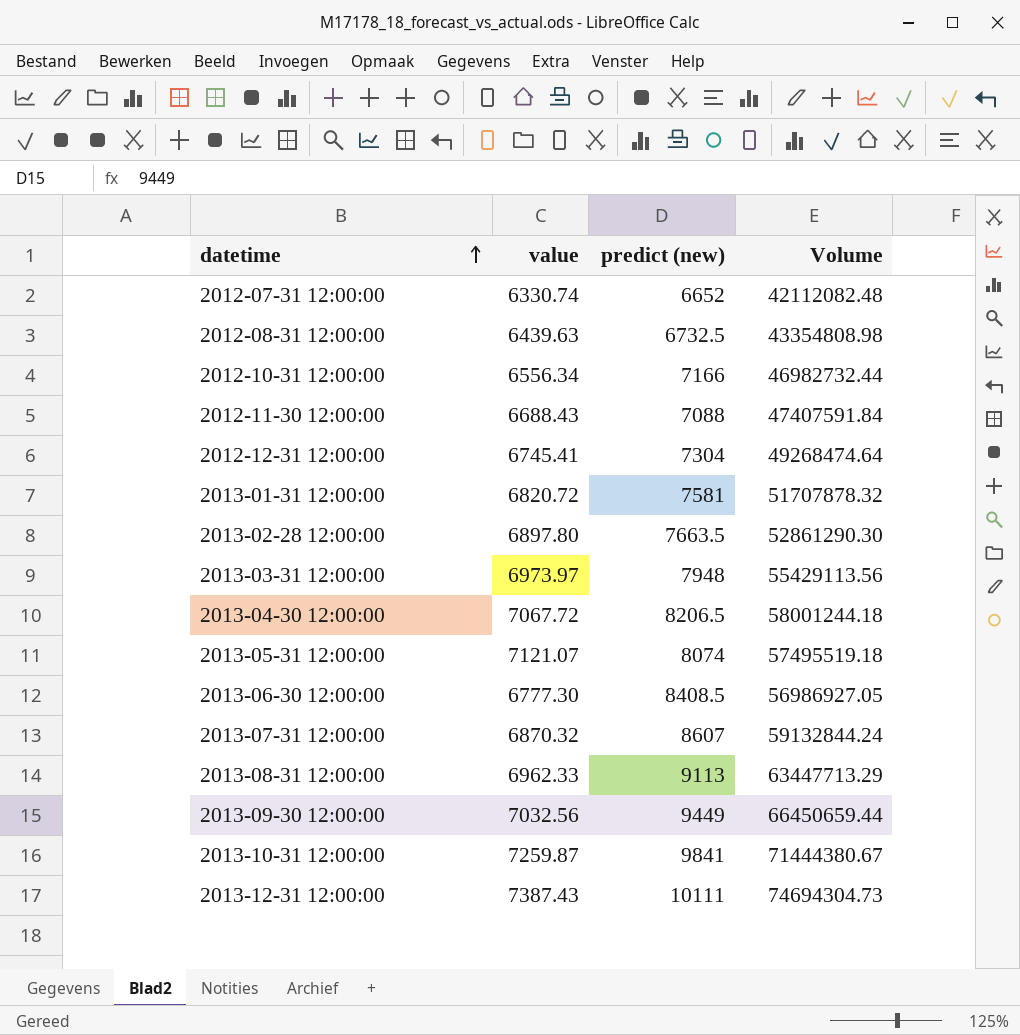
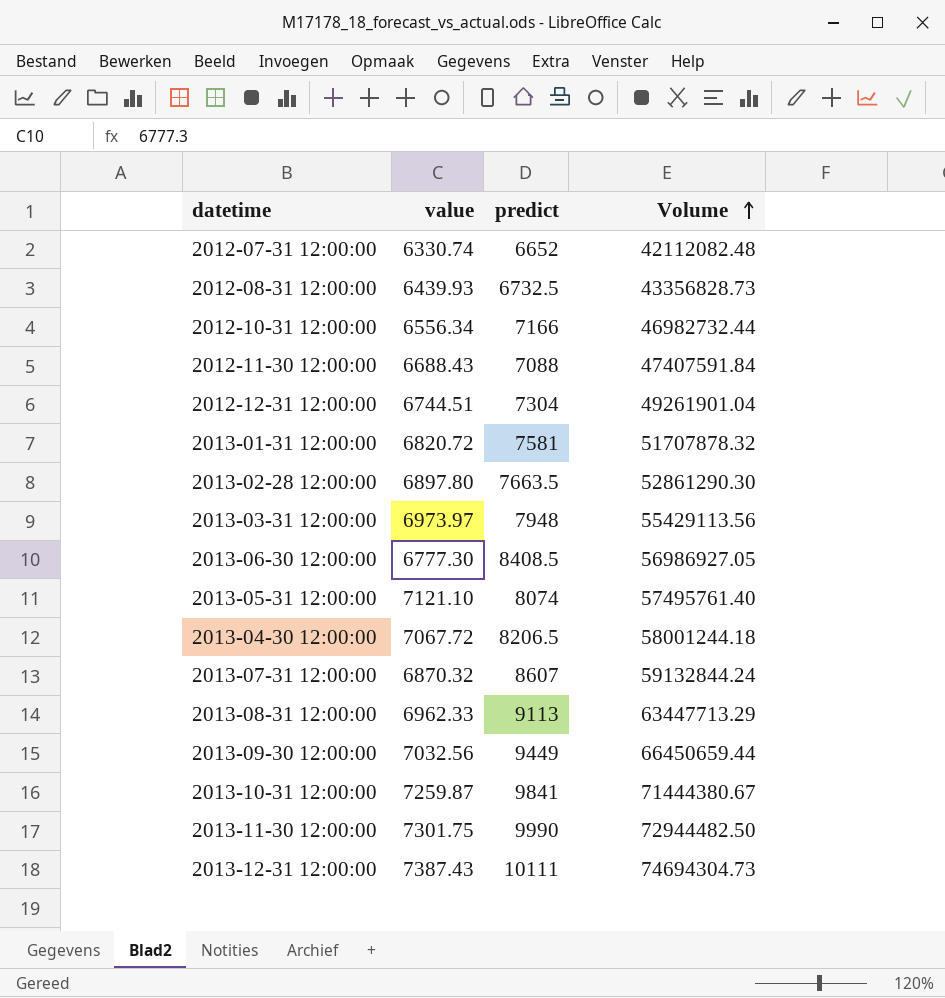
row order: datetime ascending -> Volume ascending
column name: predict (new) -> predict
2012-08-31 12:00:00 | value: 6439.63 -> 6439.93
2012-08-31 12:00:00 | Volume: 43354808.98 -> 43356828.73
2012-12-31 12:00:00 | value: 6745.41 -> 6744.51
2012-12-31 12:00:00 | Volume: 49268474.64 -> 49261901.04
2013-05-31 12:00:00 | value: 7121.07 -> 7121.10
2013-05-31 12:00:00 | Volume: 57495519.18 -> 57495761.40
row 2013-11-30 12:00:00: none -> 7301.75 | 9990 | 72944482.50

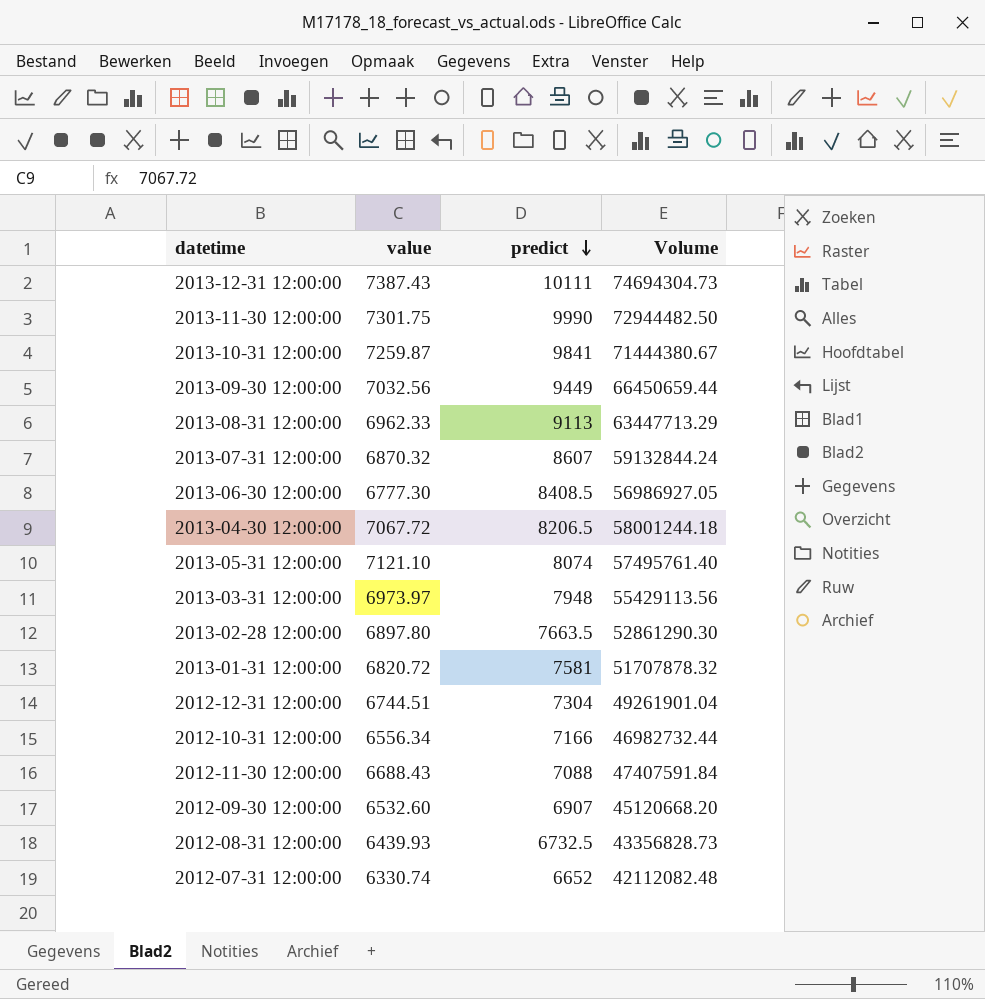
row order: Volume ascending -> predict descending
row 2012-09-30 12:00:00: none -> 6532.60 | 6907 | 45120668.20

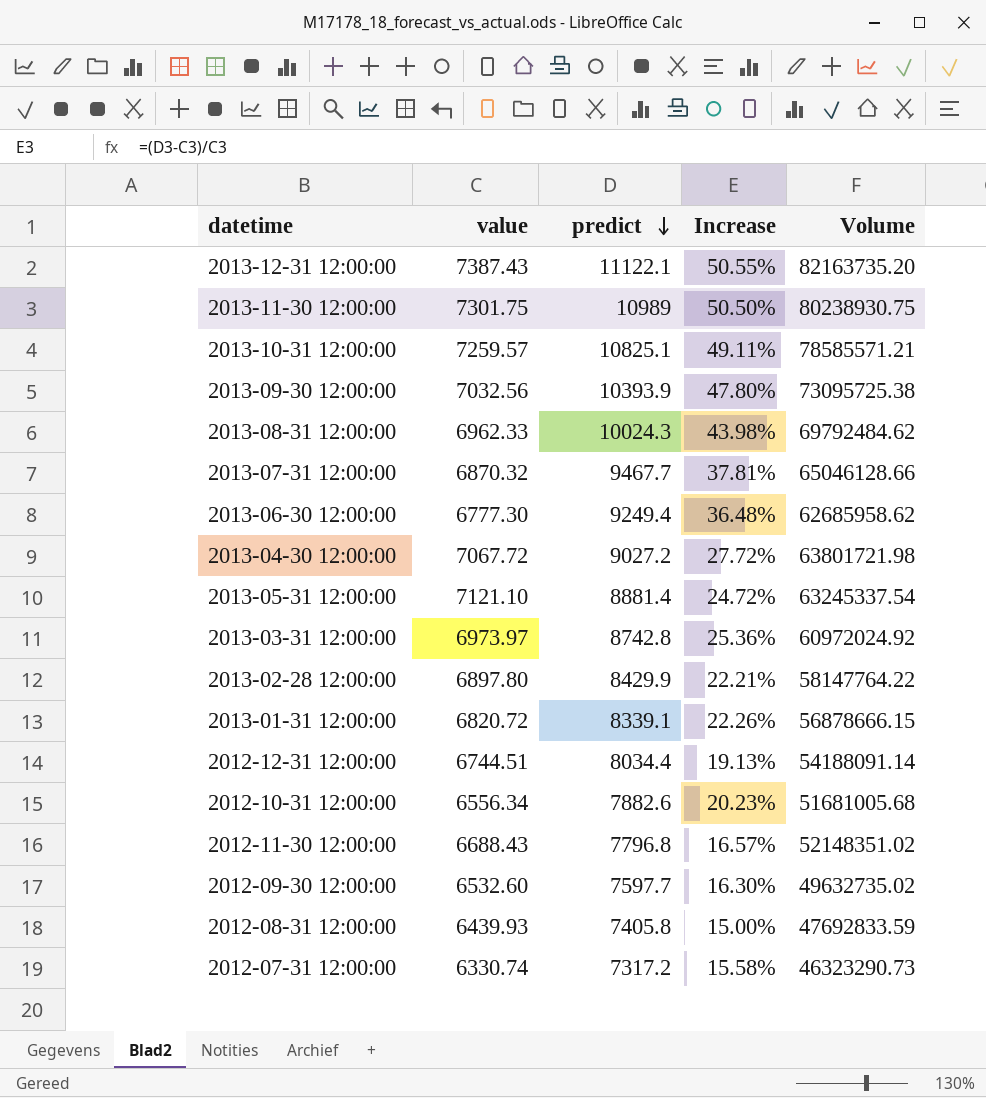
column Increase | formula: none -> ([predict] - [value]) / [value]
2013-12-31 12:00:00 | predict: 10111 -> 11122.1
2013-12-31 12:00:00 | Volume: 74694304.73 -> 82163735.20
2013-11-30 12:00:00 | predict: 9990 -> 10989
2013-11-30 12:00:00 | Volume: 72944482.50 -> 80238930.75
2013-10-31 12:00:00 | value: 7259.87 -> 7259.57
2013-10-31 12:00:00 | predict: 9841 -> 10825.1
2013-10-31 12:00:00 | Volume: 71444380.67 -> 78585571.21
2013-09-30 12:00:00 | predict: 9449 -> 10393.9
2013-09-30 12:00:00 | Volume: 66450659.44 -> 73095725.38
2013-08-31 12:00:00 | predict: 9113 -> 10024.3
2013-08-31 12:00:00 | Volume: 63447713.29 -> 69792484.62
2013-07-31 12:00:00 | predict: 8607 -> 9467.7
2013-07-31 12:00:00 | Volume: 59132844.24 -> 65046128.66
2013-06-30 12:00:00 | predict: 8408.5 -> 9249.4
2013-06-30 12:00:00 | Volume: 56986927.05 -> 62685958.62
2013-04-30 12:00:00 | predict: 8206.5 -> 9027.2
2013-04-30 12:00:00 | Volume: 58001244.18 -> 63801721.98
2013-05-31 12:00:00 | predict: 8074 -> 8881.4
2013-05-31 12:00:00 | Volume: 57495761.40 -> 63245337.54
2013-03-31 12:00:00 | predict: 7948 -> 8742.8
2013-03-31 12:00:00 | Volume: 55429113.56 -> 60972024.92
2013-02-28 12:00:00 | predict: 7663.5 -> 8429.9
2013-02-28 12:00:00 | Volume: 52861290.30 -> 58147764.22
2013-01-31 12:00:00 | predict: 7581 -> 8339.1
2013-01-31 12:00:00 | Volume: 51707878.32 -> 56878666.15
2012-12-31 12:00:00 | predict: 7304 -> 8034.4
2012-12-31 12:00:00 | Volume: 49261901.04 -> 54188091.14
2012-10-31 12:00:00 | predict: 7166 -> 7882.6
2012-10-31 12:00:00 | Volume: 46982732.44 -> 51681005.68
2012-11-30 12:00:00 | predict: 7088 -> 7796.8
2012-11-30 12:00:00 | Volume: 47407591.84 -> 52148351.02
2012-09-30 12:00:00 | predict: 6907 -> 7597.7
2012-09-30 12:00:00 | Volume: 45120668.20 -> 49632735.02
2012-08-31 12:00:00 | predict: 6732.5 -> 7405.8
2012-08-31 12:00:00 | Volume: 43356828.73 -> 47692833.59
2012-07-31 12:00:00 | predict: 6652 -> 7317.2
2012-07-31 12:00:00 | Volume: 42112082.48 -> 46323290.73

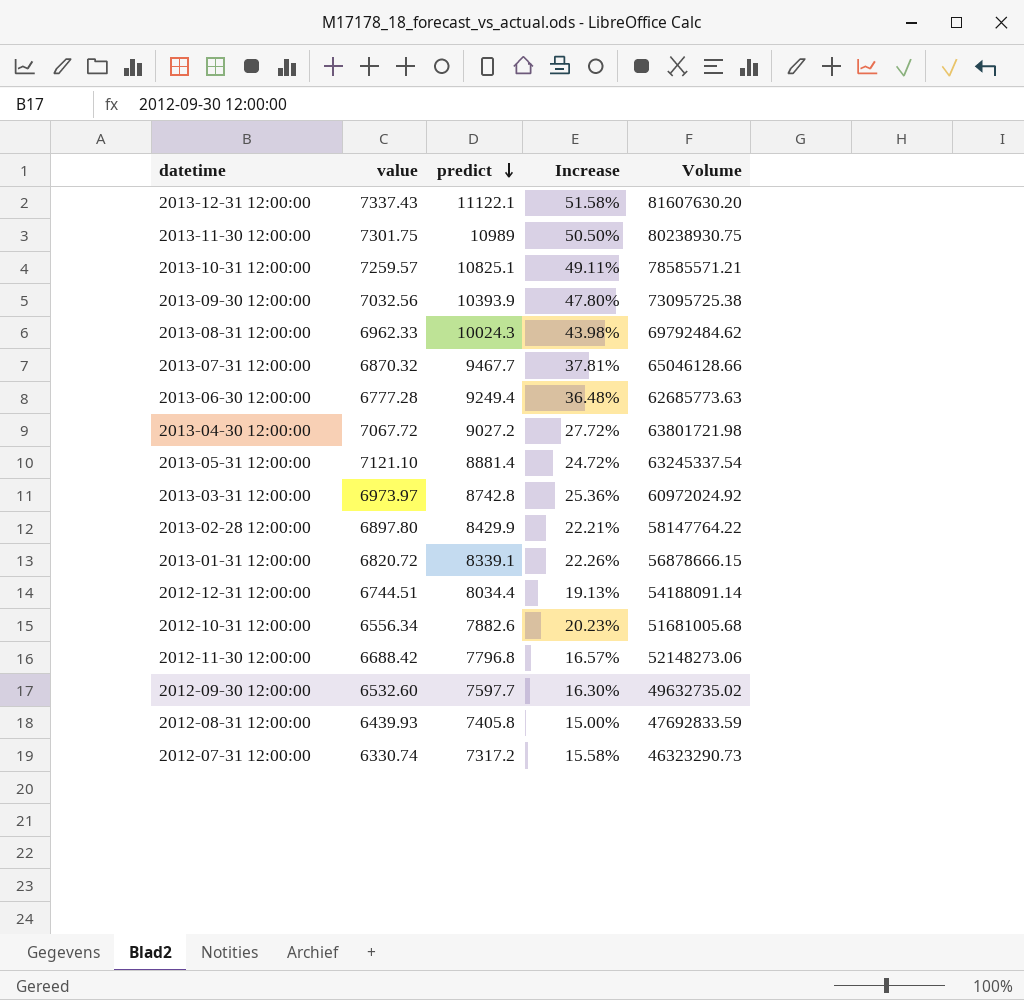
2013-12-31 12:00:00 | value: 7387.43 -> 7337.43
2013-12-31 12:00:00 | Increase: 50.55% -> 51.58%
2013-12-31 12:00:00 | Volume: 82163735.20 -> 81607630.20
2013-06-30 12:00:00 | value: 6777.30 -> 6777.28
2013-06-30 12:00:00 | Volume: 62685958.62 -> 62685773.63
2012-11-30 12:00:00 | value: 6688.43 -> 6688.42
2012-11-30 12:00:00 | Volume: 52148351.02 -> 52148273.06

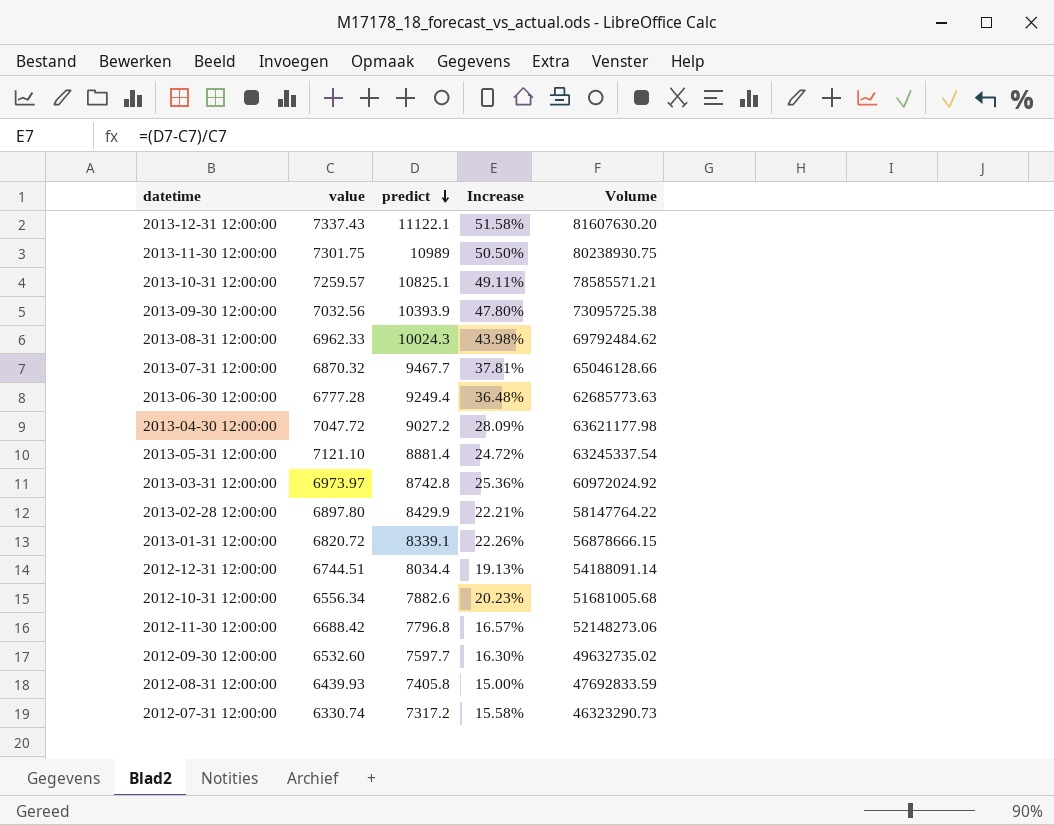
2013-04-30 12:00:00 | value: 7067.72 -> 7047.72
2013-04-30 12:00:00 | Increase: 27.72% -> 28.09%
2013-04-30 12:00:00 | Volume: 63801721.98 -> 63621177.98

